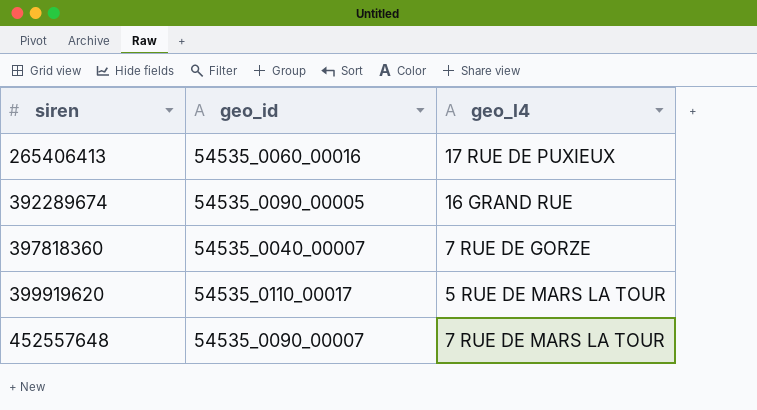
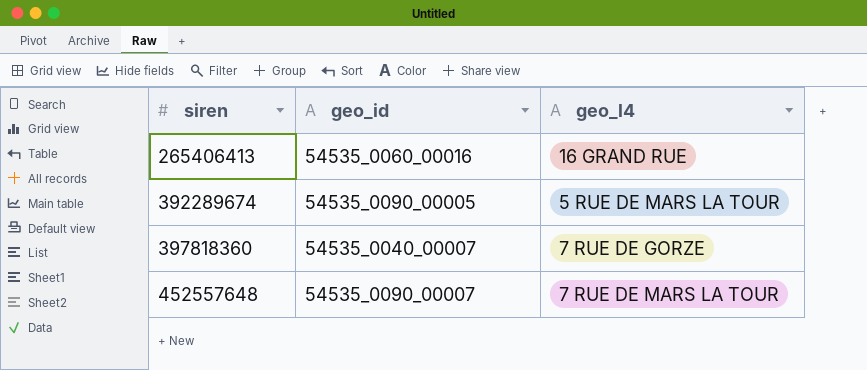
row 399919620: 54535_0110_00017 | 5 RUE DE MARS LA TOUR -> none
265406413 | geo_l4: 17 RUE DE PUXIEUX -> 16 GRAND RUE
392289674 | geo_l4: 16 GRAND RUE -> 5 RUE DE MARS LA TOUR

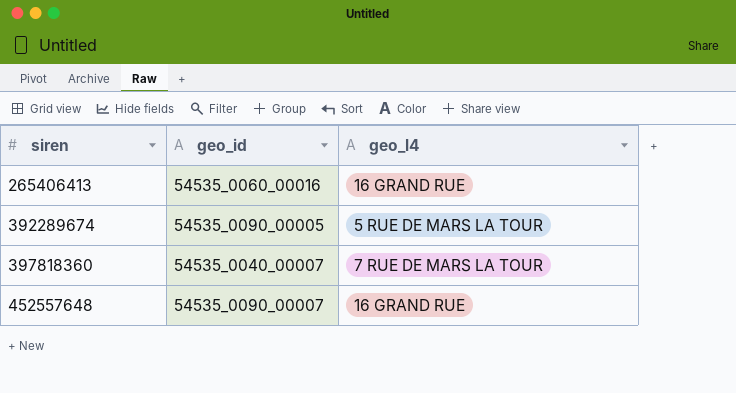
397818360 | geo_l4: 7 RUE DE GORZE -> 7 RUE DE MARS LA TOUR
452557648 | geo_l4: 7 RUE DE MARS LA TOUR -> 16 GRAND RUE

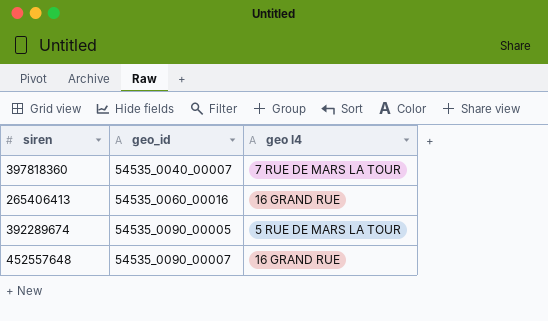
row order: siren ascending -> geo_id ascending
column name: geo_l4 -> geo l4

